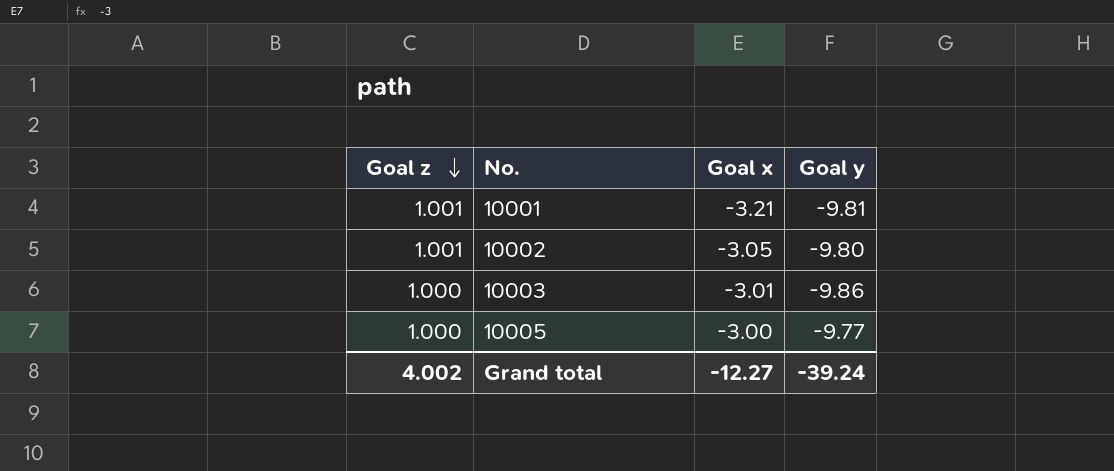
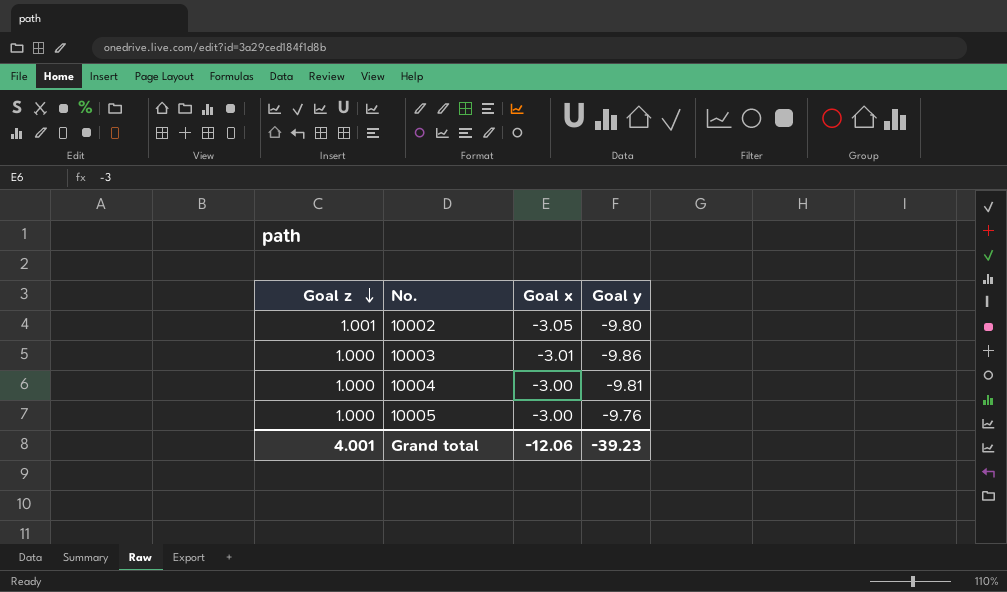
row 10001: 1.001 | -3.21 | -9.81 -> none
row 10004: none -> 1.000 | -3.00 | -9.81
10005 | Goal y: -9.77 -> -9.76
Grand total | Goal z: 4.002 -> 4.001
Grand total | Goal x: -12.27 -> -12.06
Grand total | Goal y: -39.24 -> -39.23

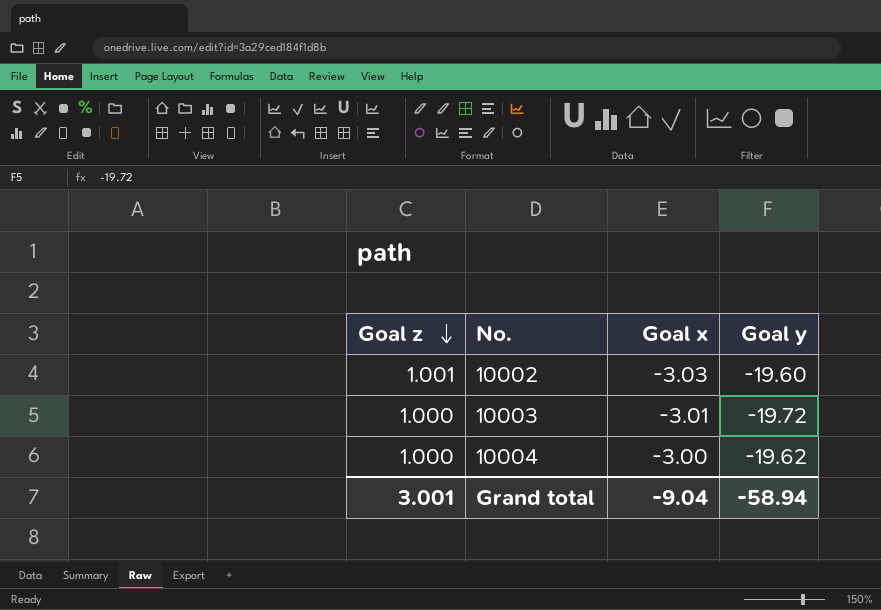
row 10005: 1.000 | -3.00 | -9.76 -> none
10002 | Goal x: -3.05 -> -3.03
10002 | Goal y: -9.80 -> -19.60
10003 | Goal y: -9.86 -> -19.72
10004 | Goal y: -9.81 -> -19.62
Grand total | Goal z: 4.001 -> 3.001
Grand total | Goal x: -12.06 -> -9.04
Grand total | Goal y: -39.23 -> -58.94

